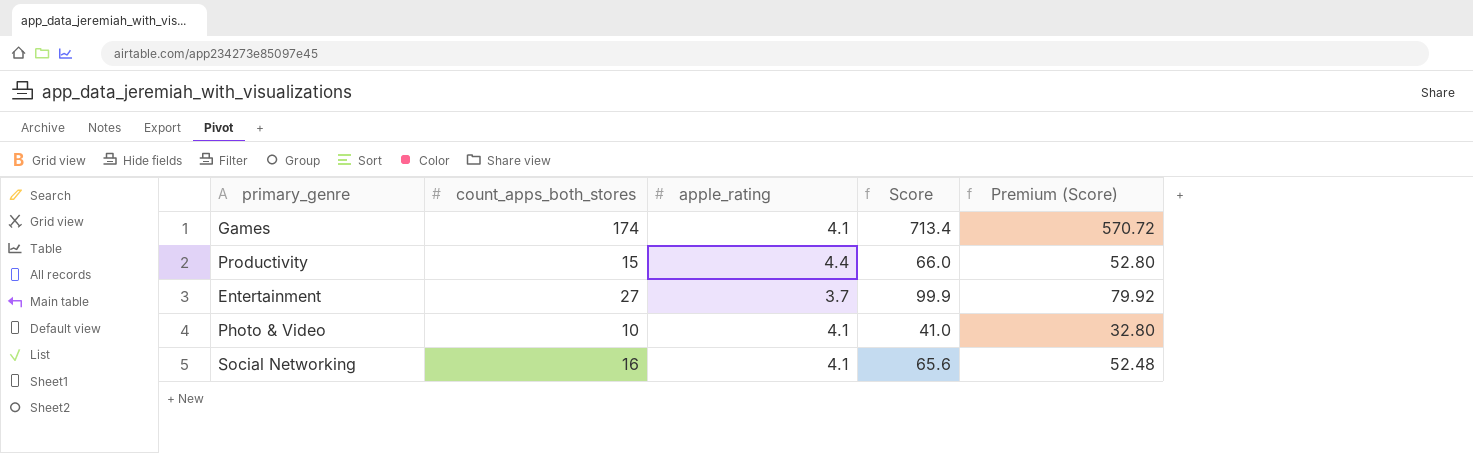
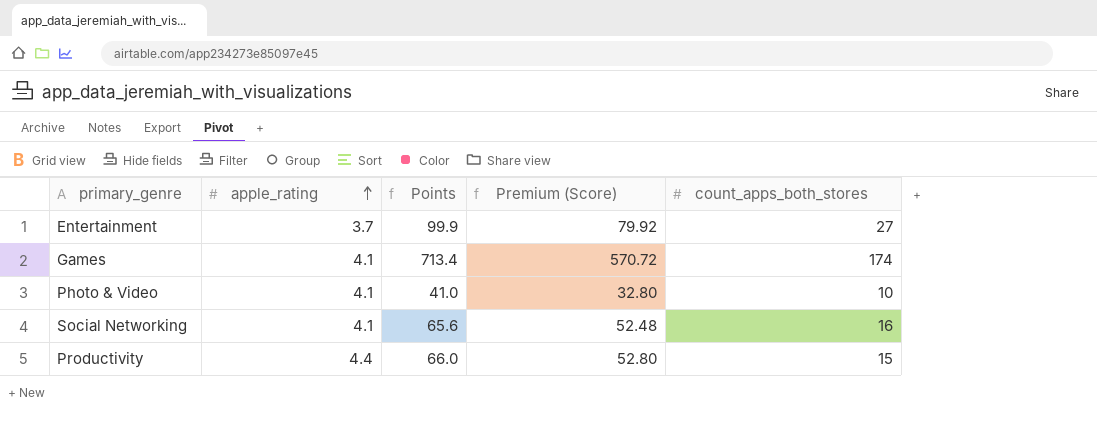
row order: none -> apple_rating ascending
column name: Score -> Points
column count_apps_both_stores | position: 2 -> 5

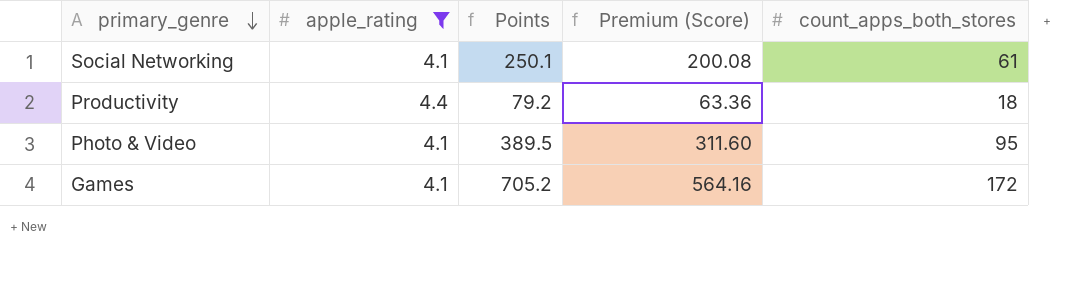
filter: none -> apple_rating != 3.7
row order: apple_rating ascending -> primary_genre descending
Social Networking | Points: 65.6 -> 250.1
Social Networking | Premium (Score): 52.48 -> 200.08
Social Networking | count_apps_both_stores: 16 -> 61
Productivity | Points: 66.0 -> 79.2
Productivity | Premium (Score): 52.80 -> 63.36
Productivity | count_apps_both_stores: 15 -> 18
Photo & Video | Points: 41.0 -> 389.5
Photo & Video | Premium (Score): 32.80 -> 311.60
Photo & Video | count_apps_both_stores: 10 -> 95
Games | Points: 713.4 -> 705.2
Games | Premium (Score): 570.72 -> 564.16
Games | count_apps_both_stores: 174 -> 172

